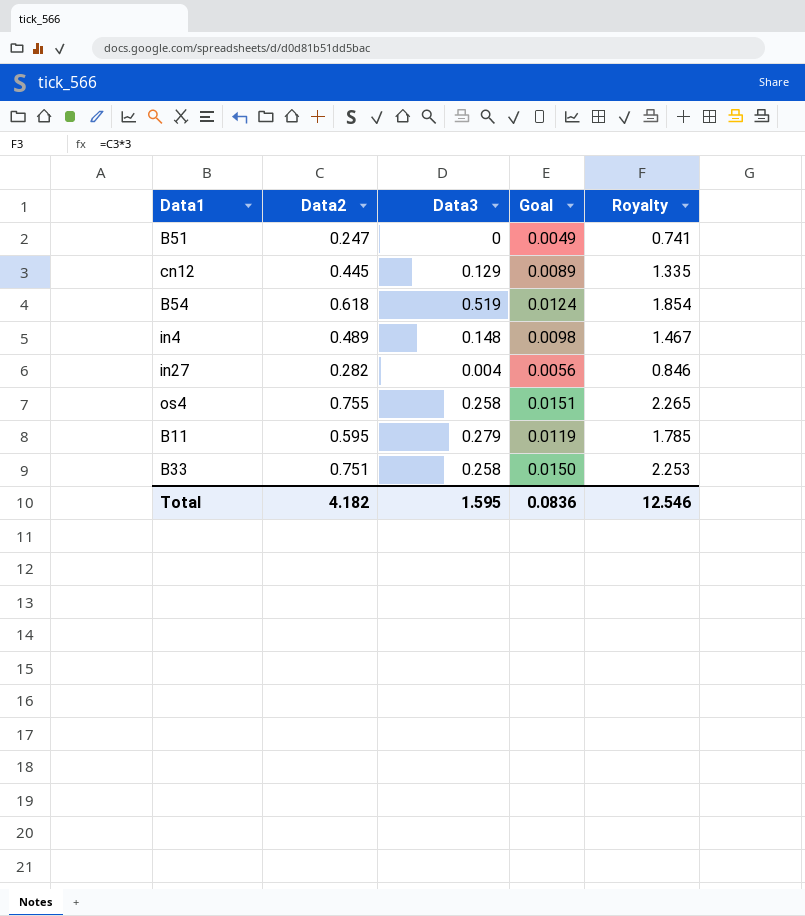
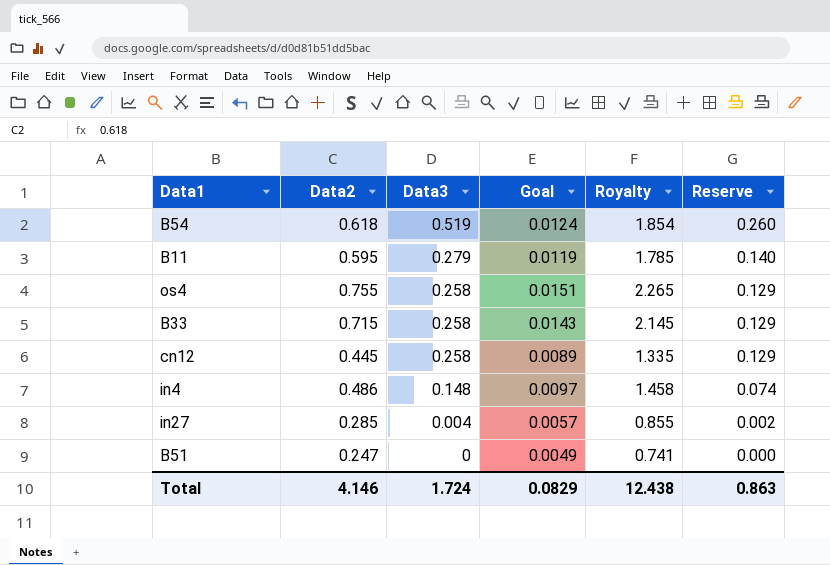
row order: none -> Data3 descending
column Reserve | formula: none -> [Data3] * 0.5
B33 | Data2: 0.751 -> 0.715
B33 | Goal: 0.0150 -> 0.0143
B33 | Royalty: 2.253 -> 2.145
cn12 | Data3: 0.129 -> 0.258
in4 | Data2: 0.489 -> 0.486
in4 | Goal: 0.0098 -> 0.0097
in4 | Royalty: 1.467 -> 1.458
in27 | Data2: 0.282 -> 0.285
in27 | Goal: 0.0056 -> 0.0057
in27 | Royalty: 0.846 -> 0.855
Total | Data2: 4.182 -> 4.146
Total | Data3: 1.595 -> 1.724
Total | Goal: 0.0836 -> 0.0829
Total | Royalty: 12.546 -> 12.438

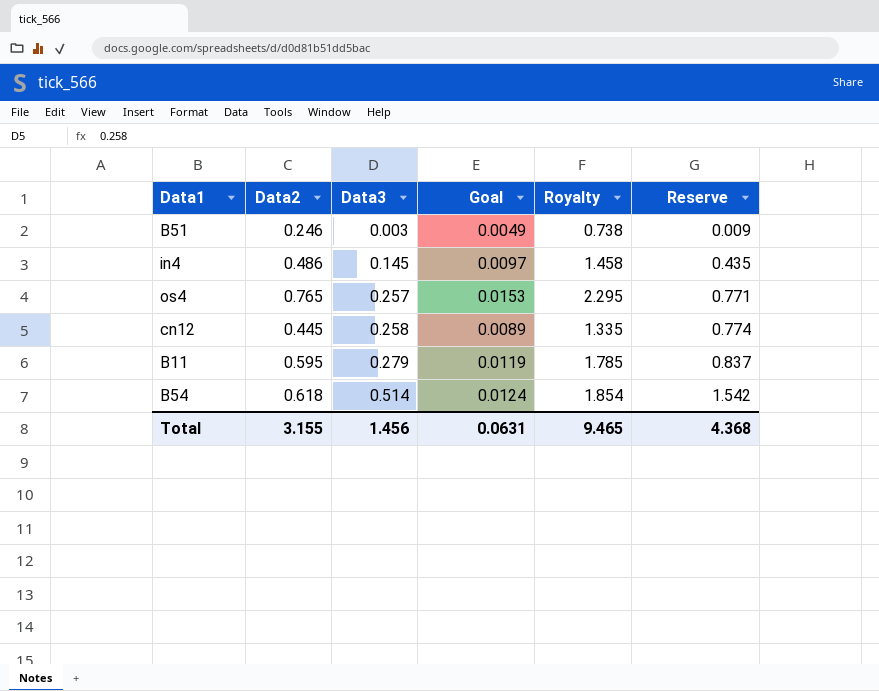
row order: Data3 descending -> Data3 ascending
column Reserve | formula: [Data3] * 0.5 -> [Data3] * 3
row B33: 0.715 | 0.258 | 0.0143 | 2.145 | 0.129 -> none
row in27: 0.285 | 0.004 | 0.0057 | 0.855 | 0.002 -> none
B51 | Data2: 0.247 -> 0.246
B51 | Data3: 0 -> 0.003
B51 | Royalty: 0.741 -> 0.738
in4 | Data3: 0.148 -> 0.145
os4 | Data2: 0.755 -> 0.765
os4 | Data3: 0.258 -> 0.257
os4 | Goal: 0.0151 -> 0.0153
os4 | Royalty: 2.265 -> 2.295
B54 | Data3: 0.519 -> 0.514
Total | Data2: 4.146 -> 3.155
Total | Data3: 1.724 -> 1.456
Total | Goal: 0.0829 -> 0.0631
Total | Royalty: 12.438 -> 9.465
Total | Reserve: 0.863 -> 4.368

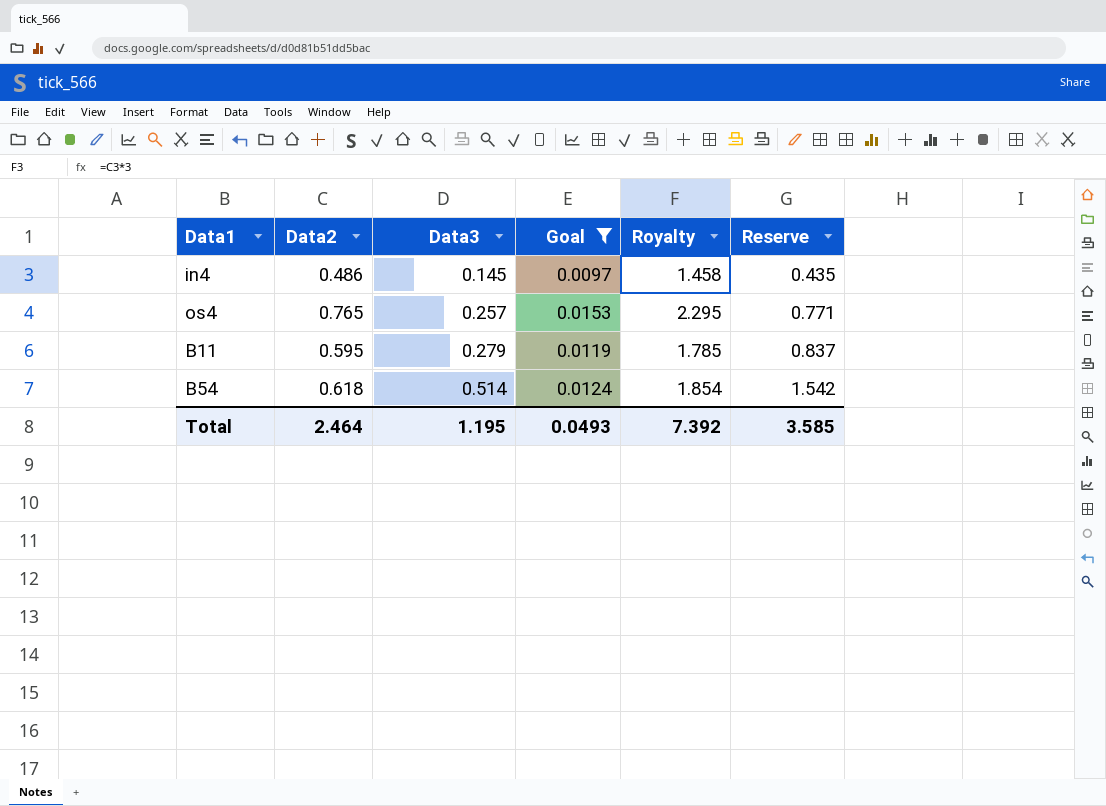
filter: none -> Goal >= 0.0097
Total | Data2: 3.155 -> 2.464
Total | Data3: 1.456 -> 1.195
Total | Goal: 0.0631 -> 0.0493
Total | Royalty: 9.465 -> 7.392
Total | Reserve: 4.368 -> 3.585

